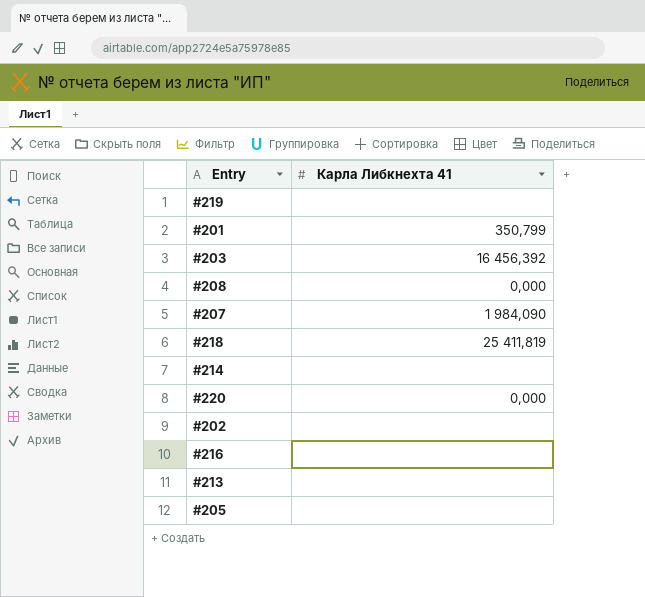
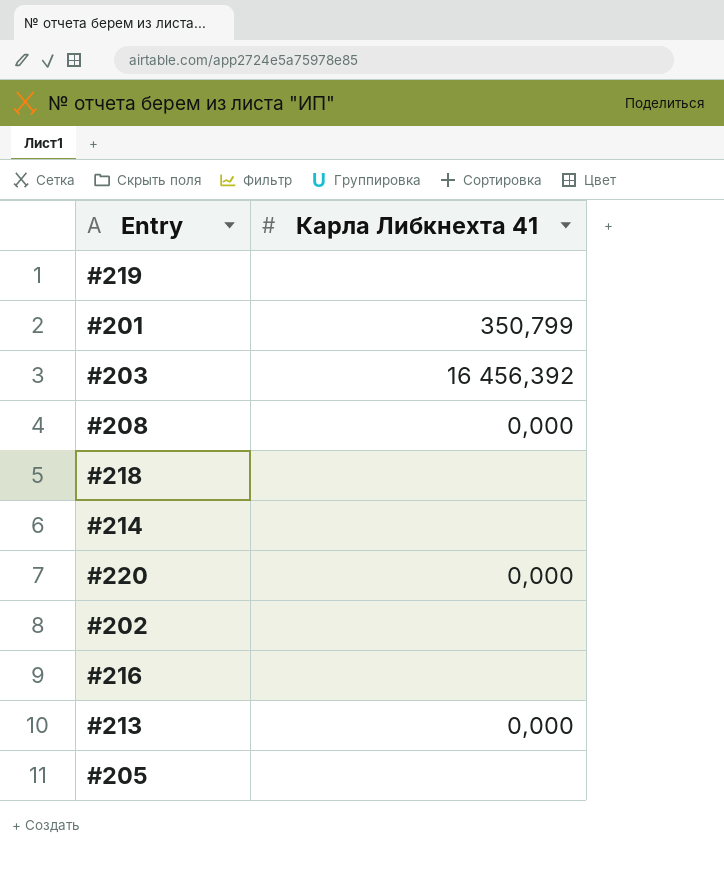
row #207: 1 984,090 -> none
#218 | Карла Либкнехта 41: 25 411,819 -> none
#213 | Карла Либкнехта 41: none -> 0,000

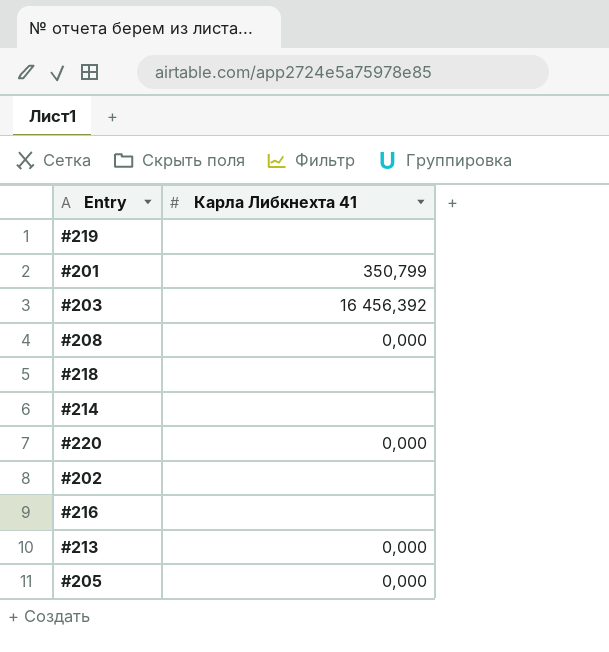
#205 | Карла Либкнехта 41: none -> 0,000

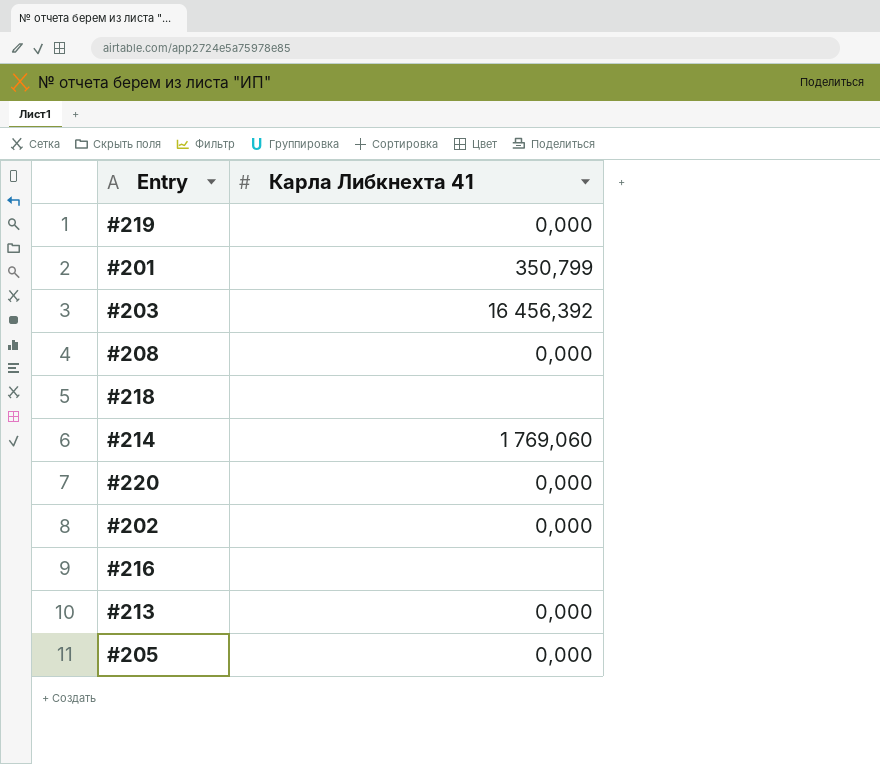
#219 | Карла Либкнехта 41: none -> 0,000
#214 | Карла Либкнехта 41: none -> 1 769,060
#202 | Карла Либкнехта 41: none -> 0,000

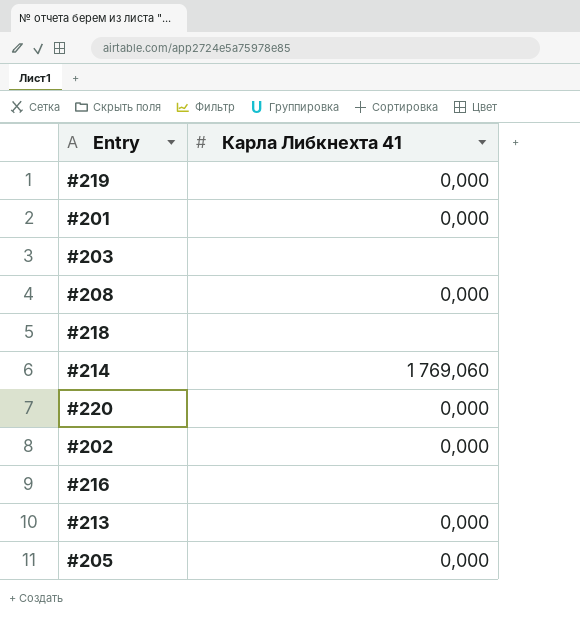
#201 | Карла Либкнехта 41: 350,799 -> 0,000
#203 | Карла Либкнехта 41: 16 456,392 -> none

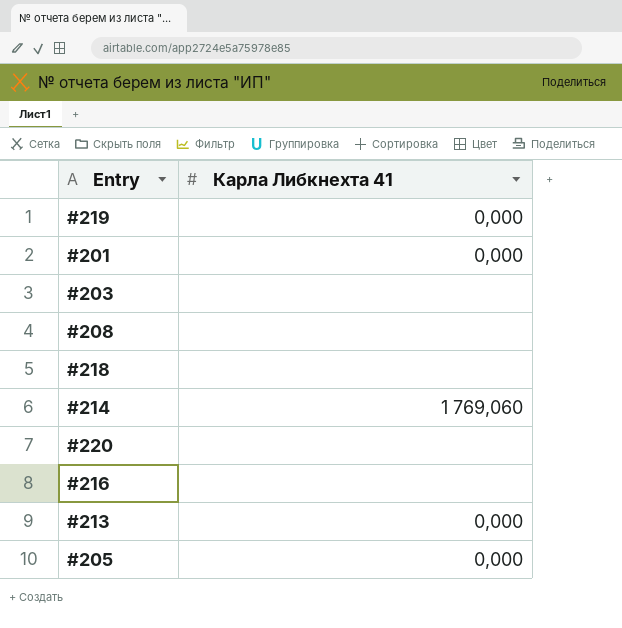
row #202: 0,000 -> none
#208 | Карла Либкнехта 41: 0,000 -> none
#220 | Карла Либкнехта 41: 0,000 -> none

